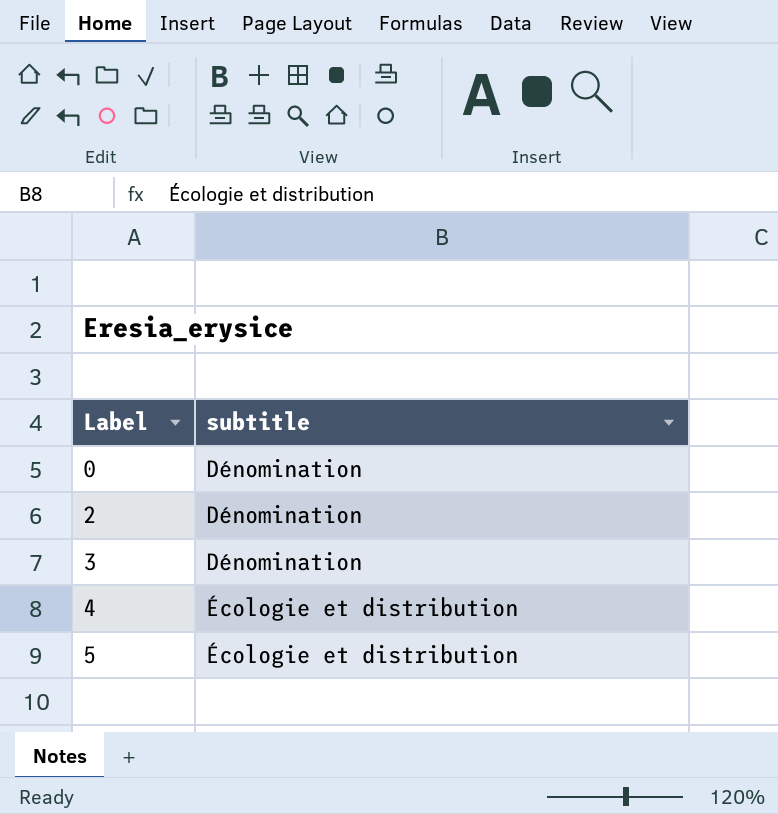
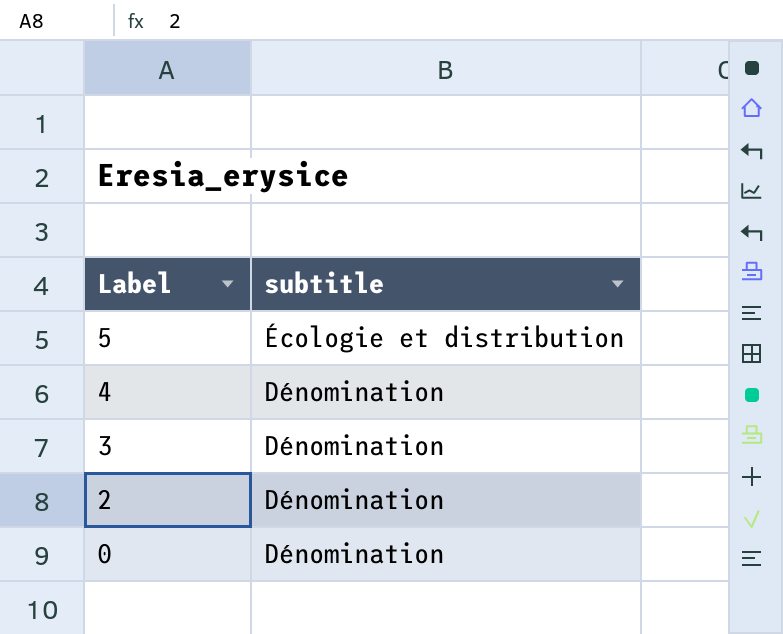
row order: Label ascending -> Label descending
4 | subtitle: Écologie et distribution -> Dénomination

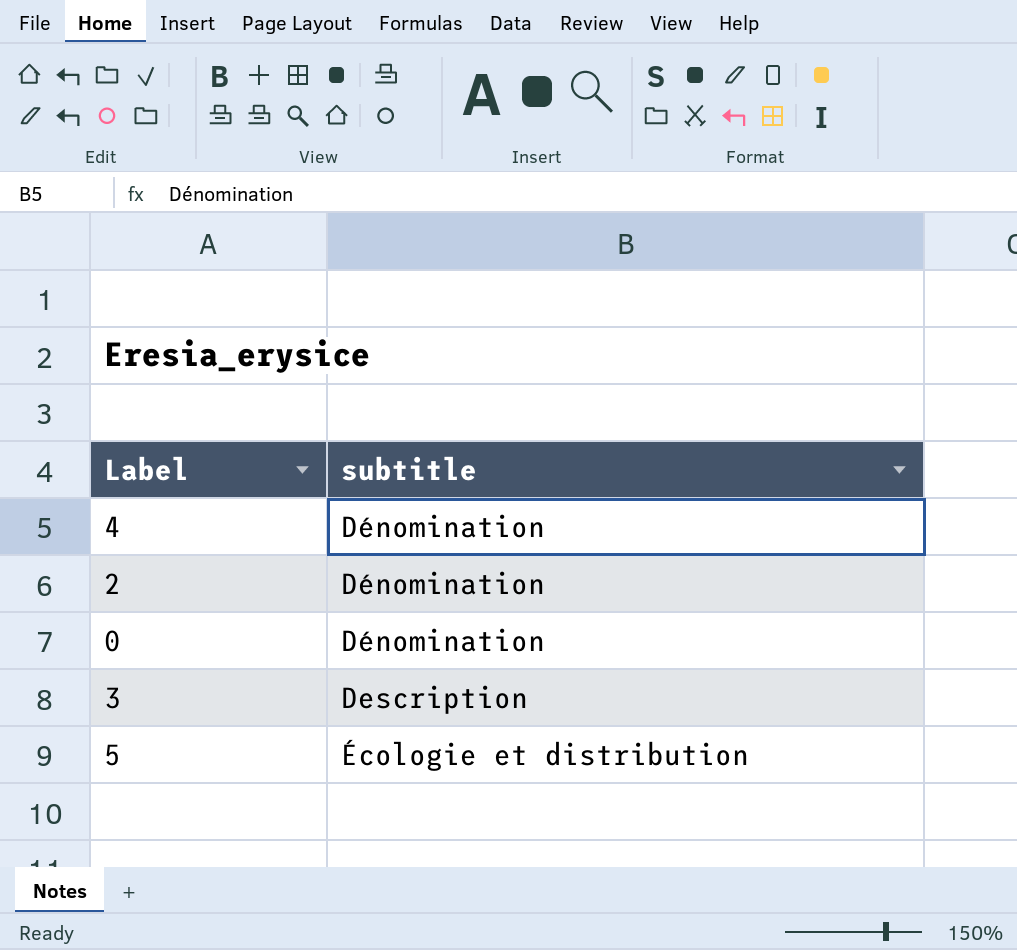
row order: Label descending -> subtitle ascending
3 | subtitle: Dénomination -> Description

